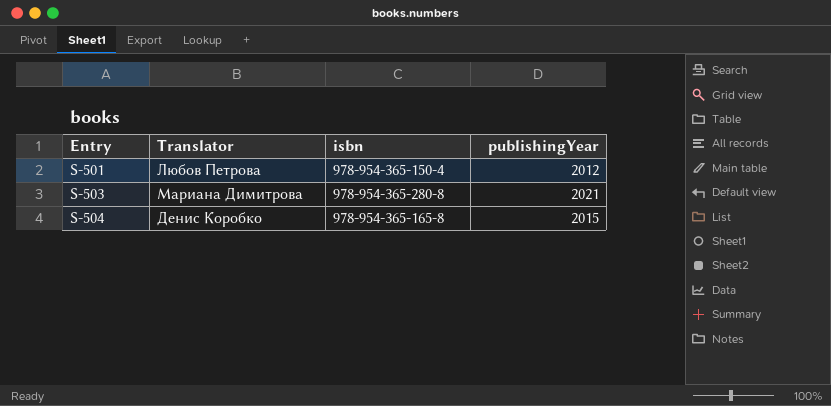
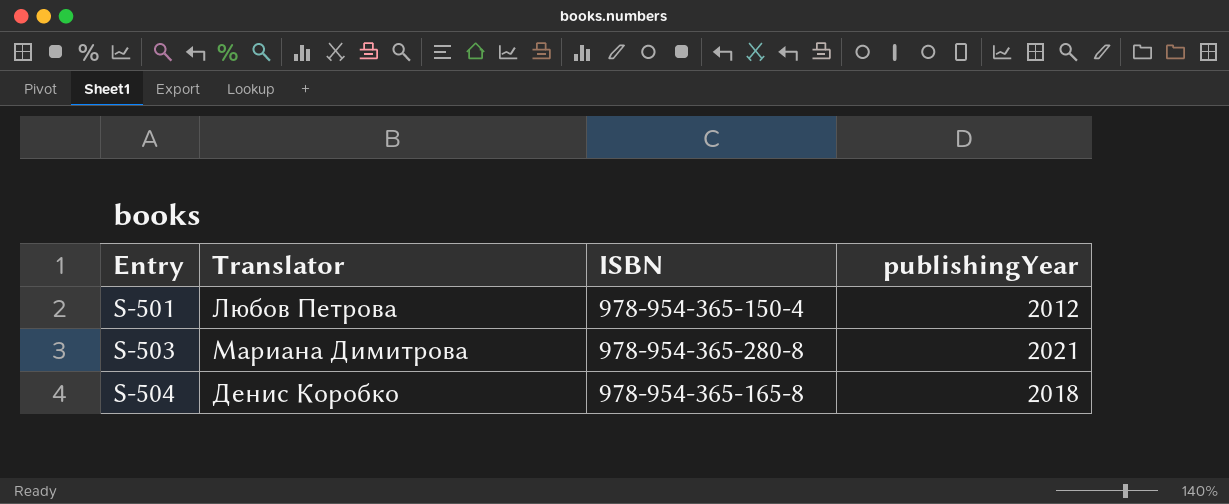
column name: isbn -> ISBN
S-504 | publishingYear: 2015 -> 2018

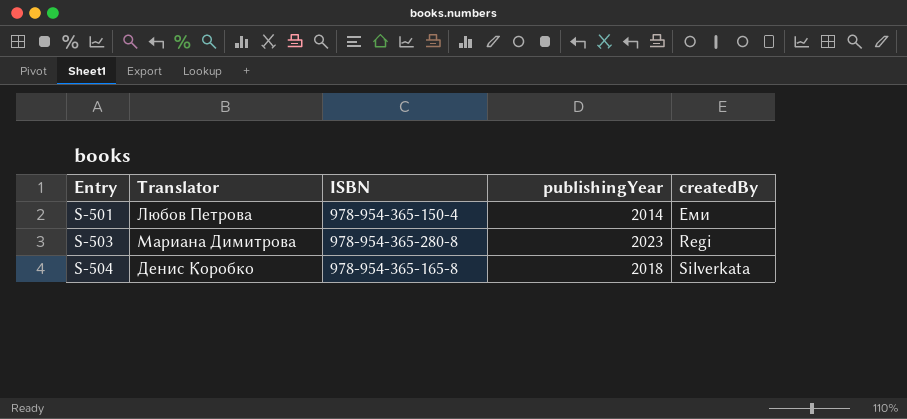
column createdBy | position: none -> 5
S-501 | publishingYear: 2012 -> 2014
S-503 | publishingYear: 2021 -> 2023

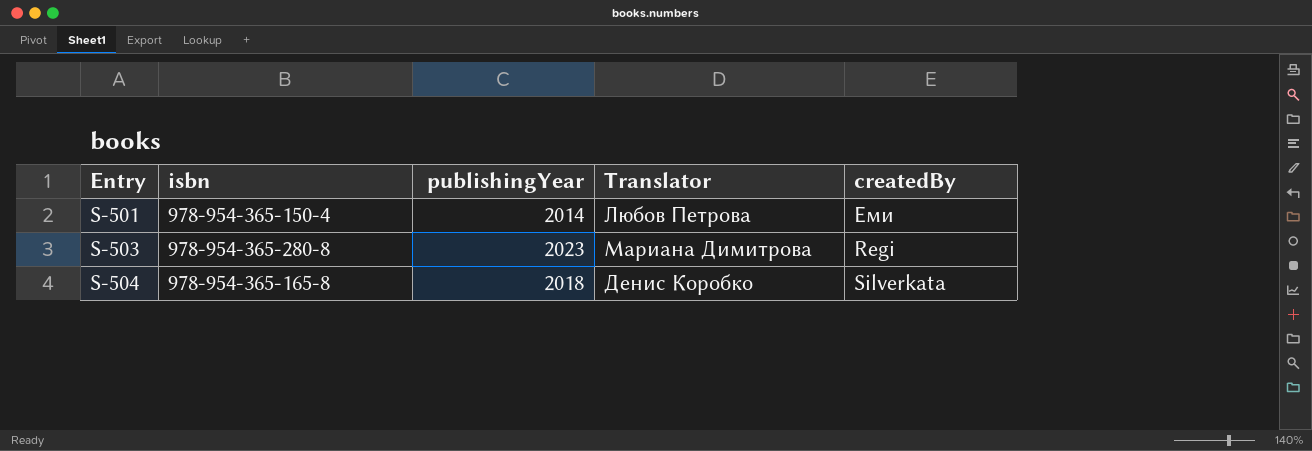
column name: ISBN -> isbn
column Translator | position: 2 -> 4

